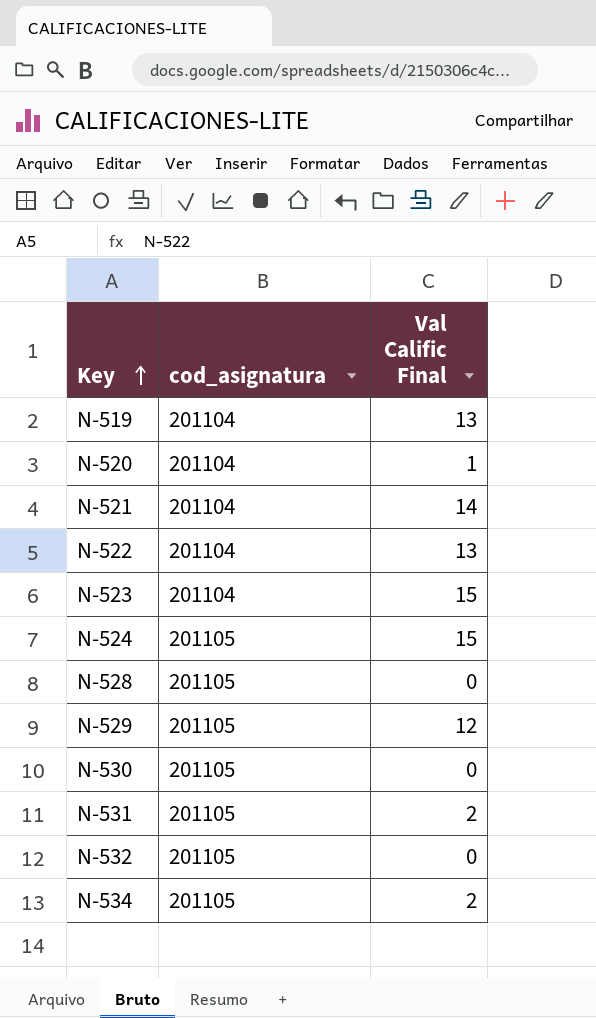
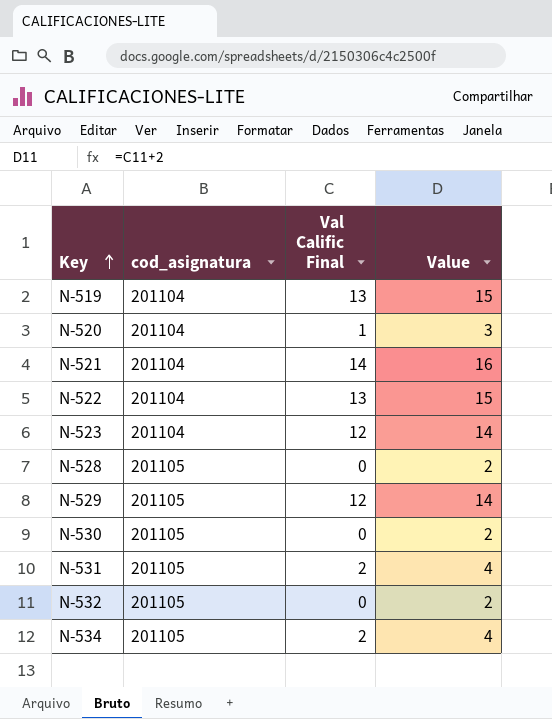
column Value | formula: none -> [Val Calific Final] + 2
row N-524: 201105 | 15 -> none
N-523 | Val Calific Final: 15 -> 12

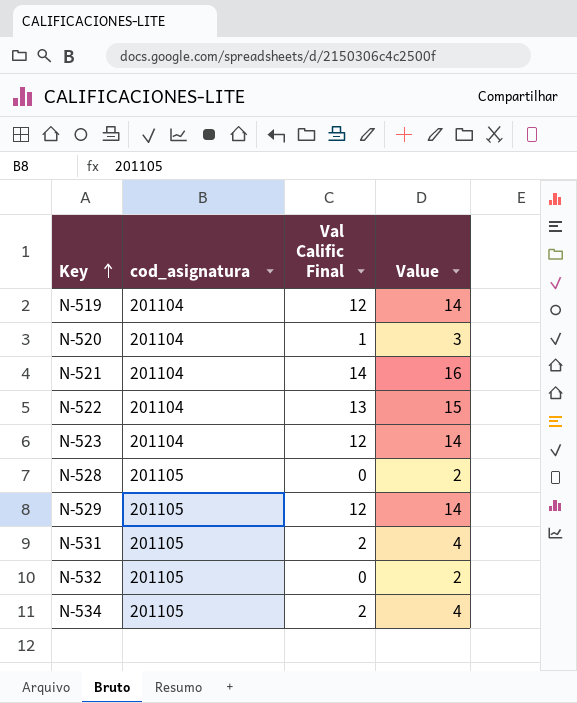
row N-530: 201105 | 0 | 2 -> none
N-519 | Val Calific Final: 13 -> 12
N-519 | Value: 15 -> 14

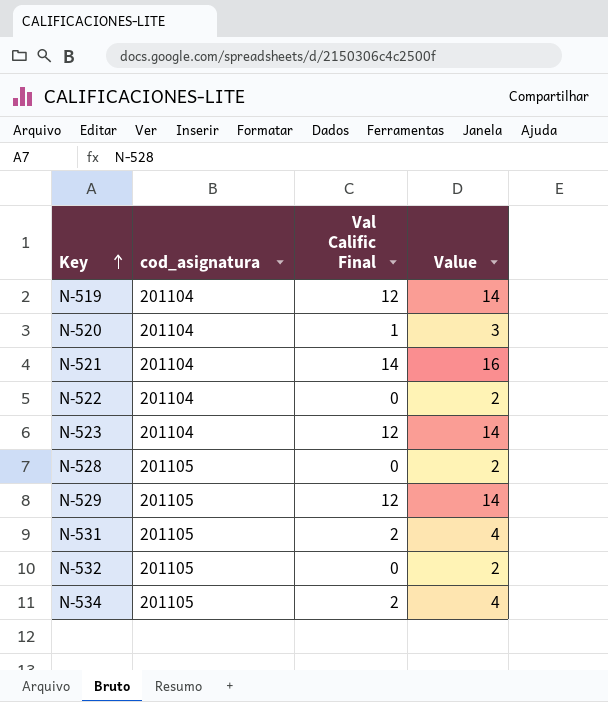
N-522 | Val Calific Final: 13 -> 0
N-522 | Value: 15 -> 2

